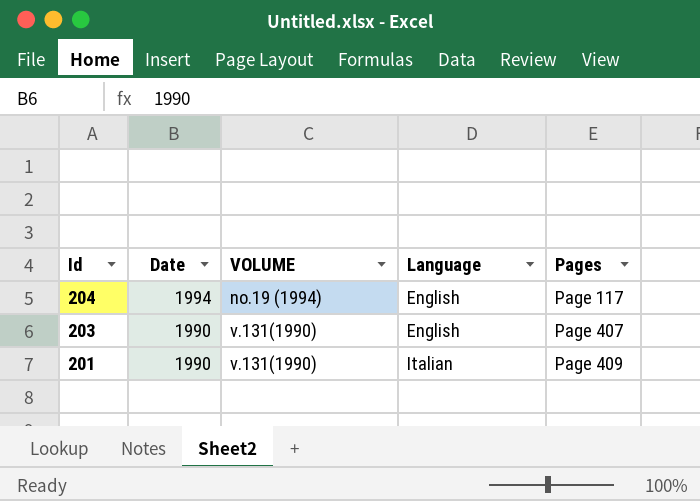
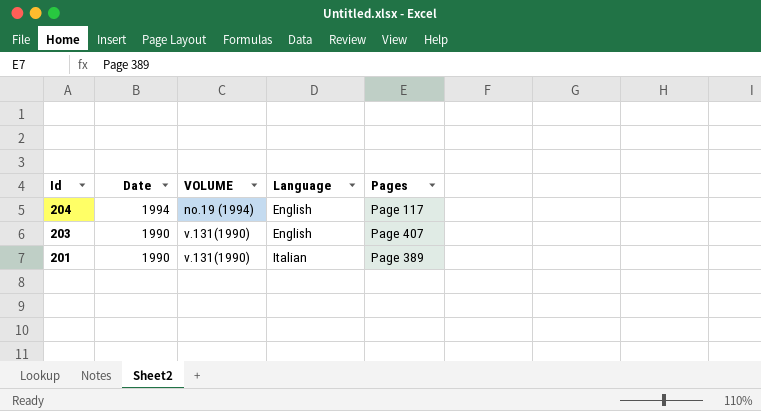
201 | Pages: Page 409 -> Page 389

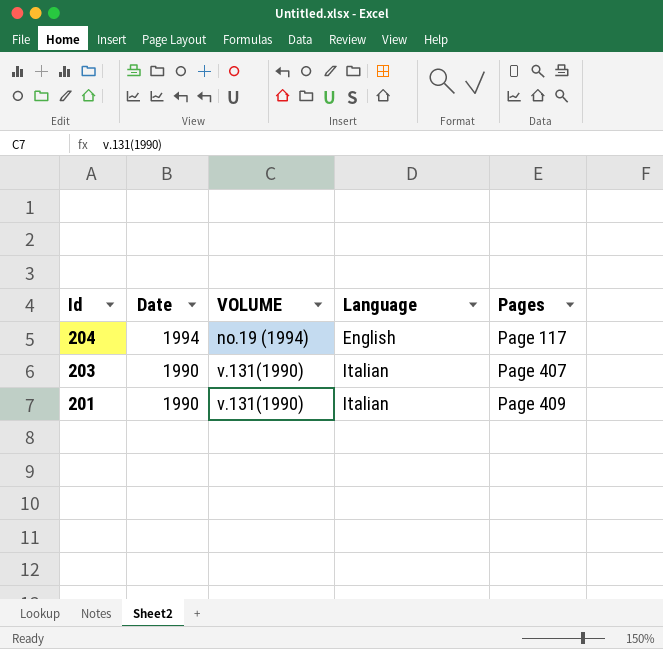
203 | Language: English -> Italian
201 | Pages: Page 389 -> Page 409

